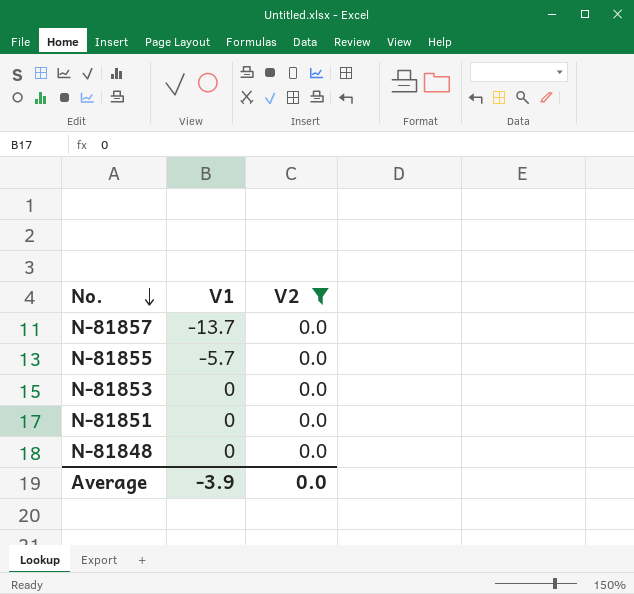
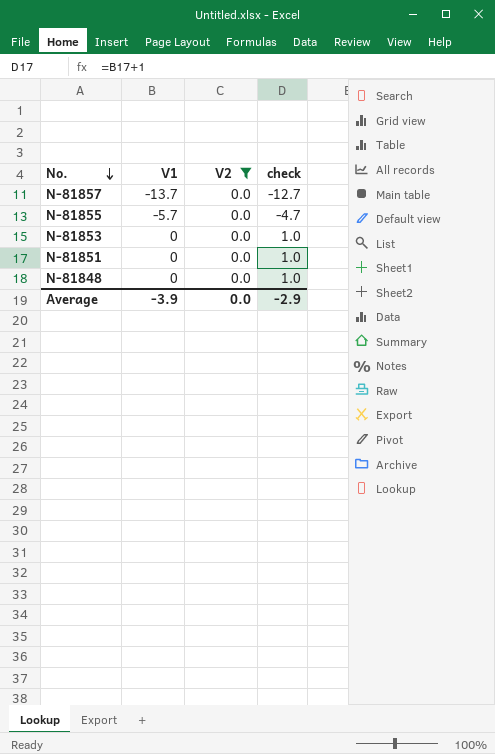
column check | formula: none -> [V1] + 1

